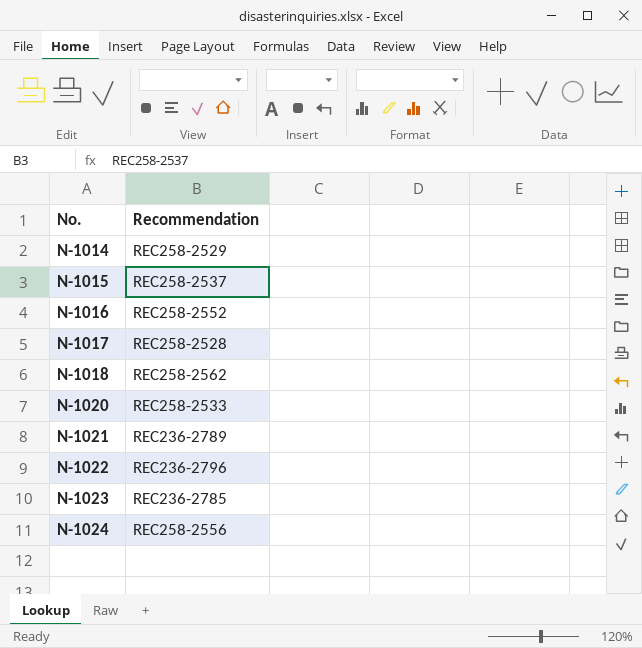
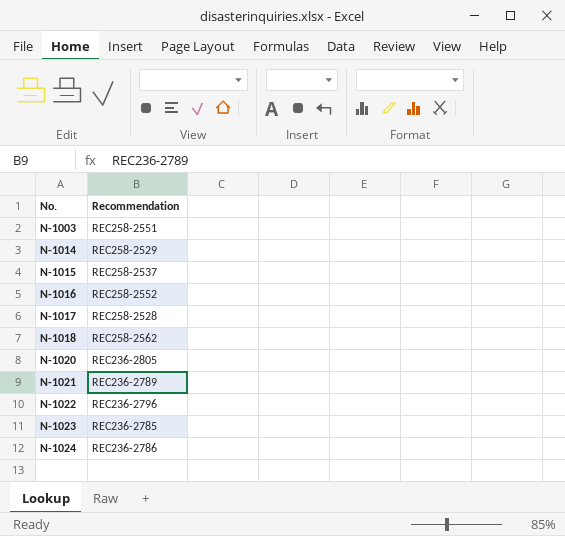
row N-1003: none -> REC258-2551
N-1020 | Recommendation: REC258-2533 -> REC236-2805
N-1024 | Recommendation: REC258-2556 -> REC236-2786

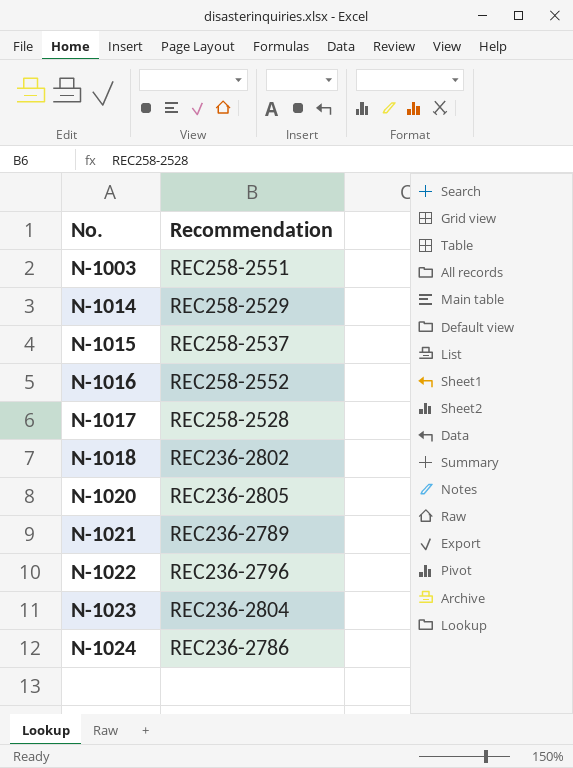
N-1018 | Recommendation: REC258-2562 -> REC236-2802
N-1023 | Recommendation: REC236-2785 -> REC236-2804

